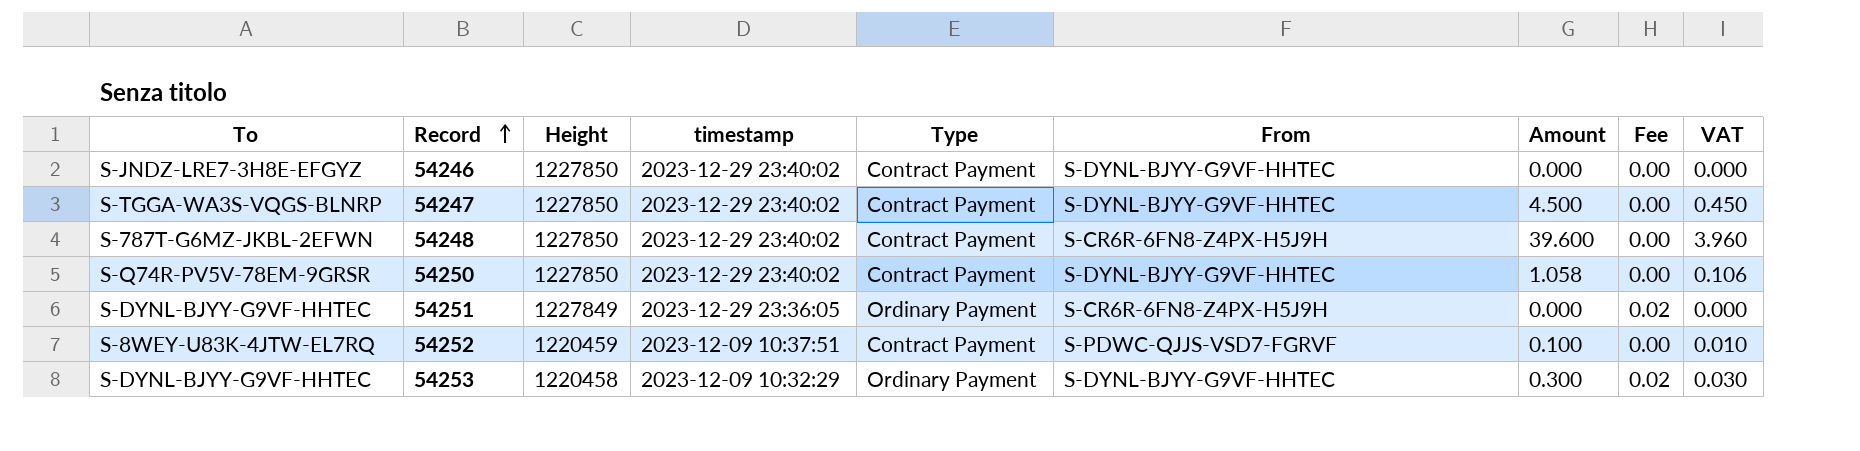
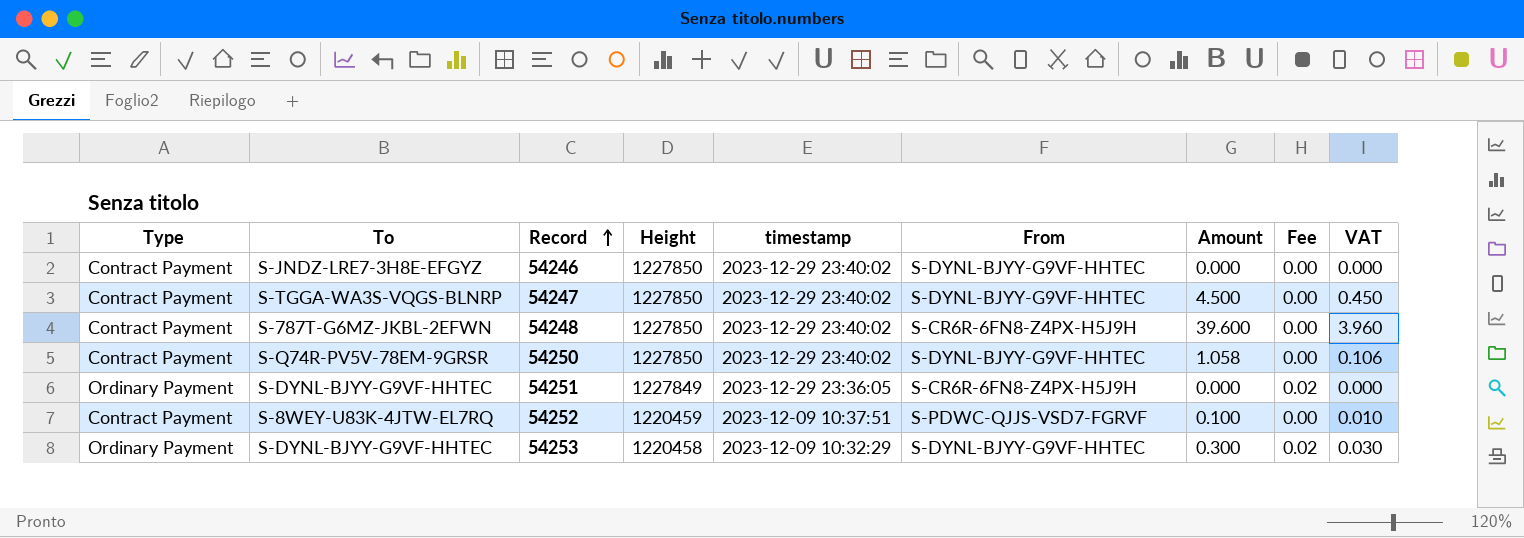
column Type | position: 5 -> 1

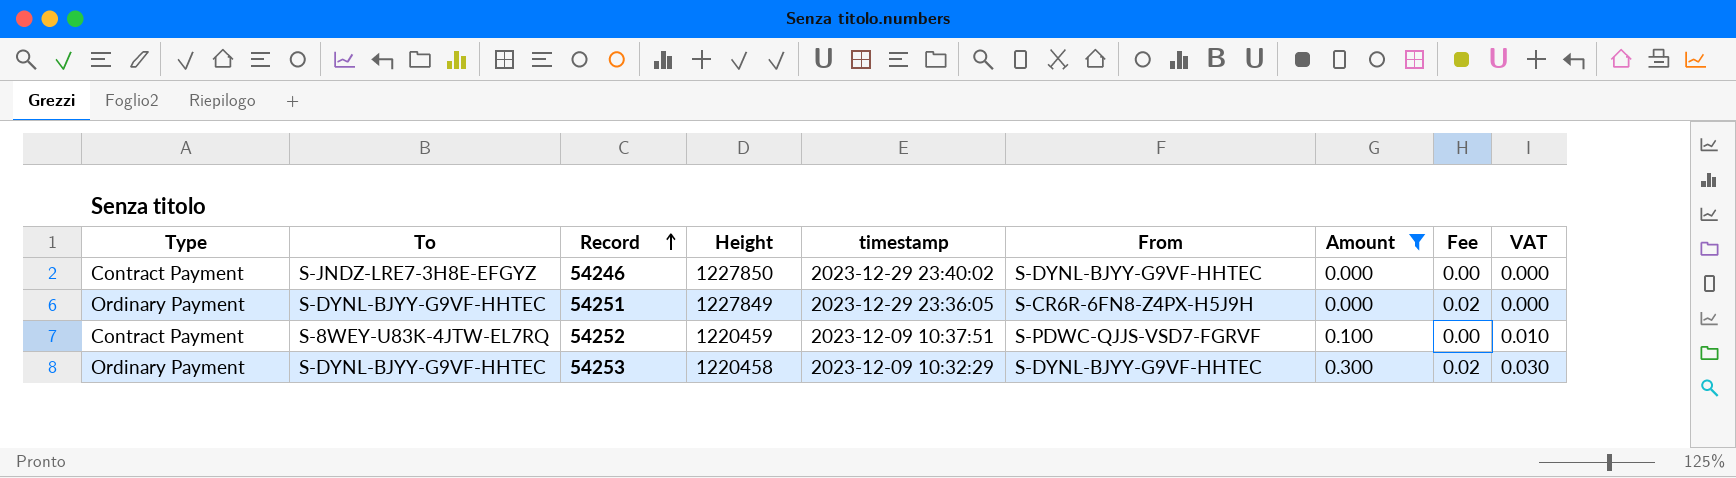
filter: none -> Amount <= 0.300

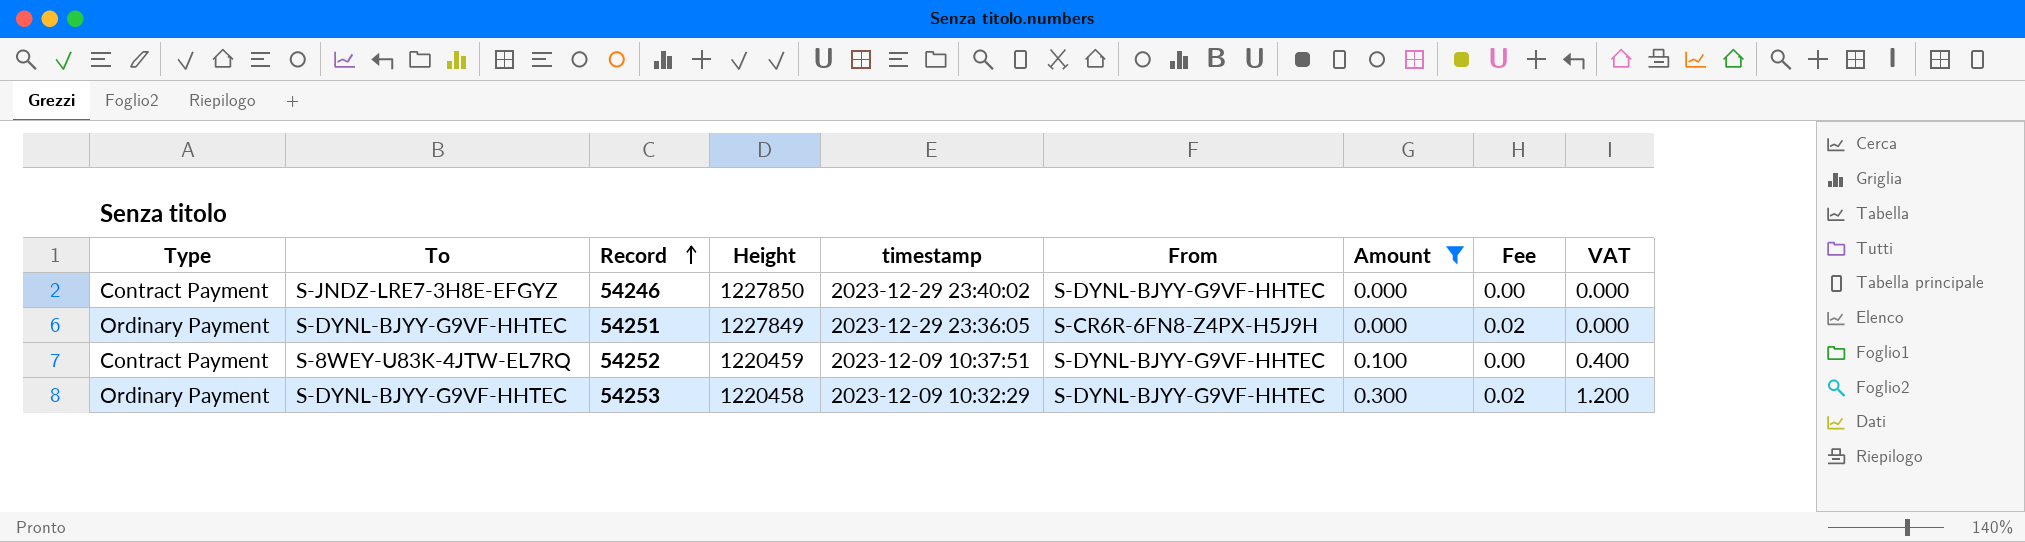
column VAT | formula: [Amount] * 0.1 -> [Amount] * 4
54252 | From: S-PDWC-QJJS-VSD7-FGRVF -> S-DYNL-BJYY-G9VF-HHTEC

